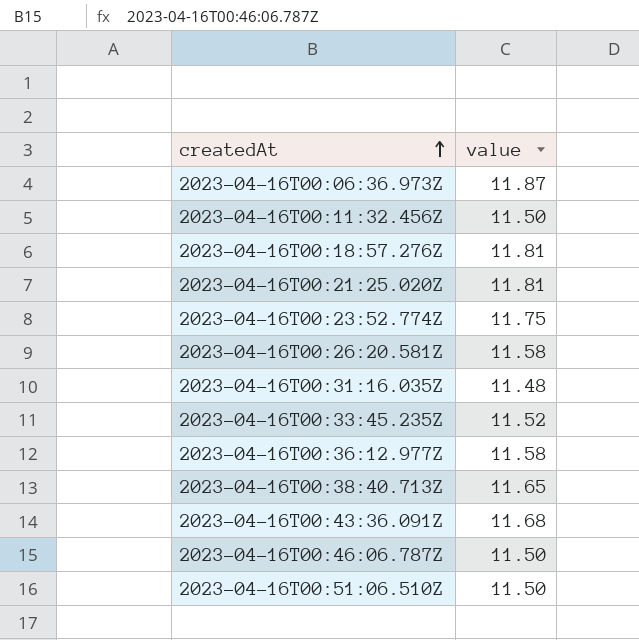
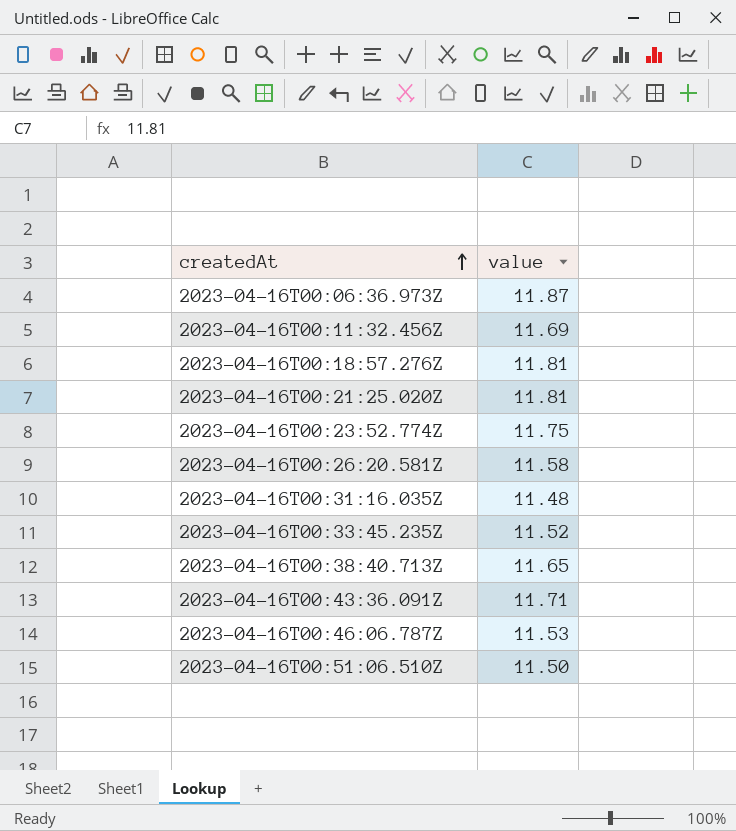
row 2023-04-16T00:36:12.977Z: 11.58 -> none
2023-04-16T00:11:32.456Z | value: 11.50 -> 11.69
2023-04-16T00:43:36.091Z | value: 11.68 -> 11.71
2023-04-16T00:46:06.787Z | value: 11.50 -> 11.53

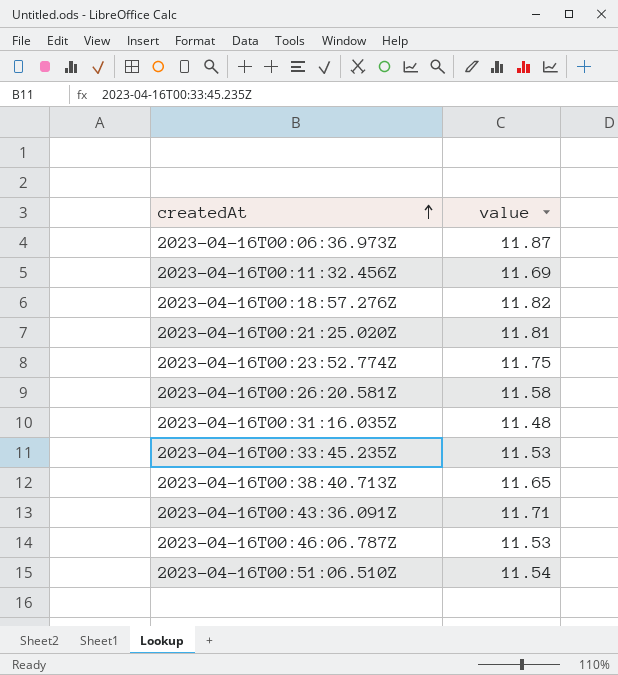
2023-04-16T00:18:57.276Z | value: 11.81 -> 11.82
2023-04-16T00:33:45.235Z | value: 11.52 -> 11.53
2023-04-16T00:51:06.510Z | value: 11.50 -> 11.54

